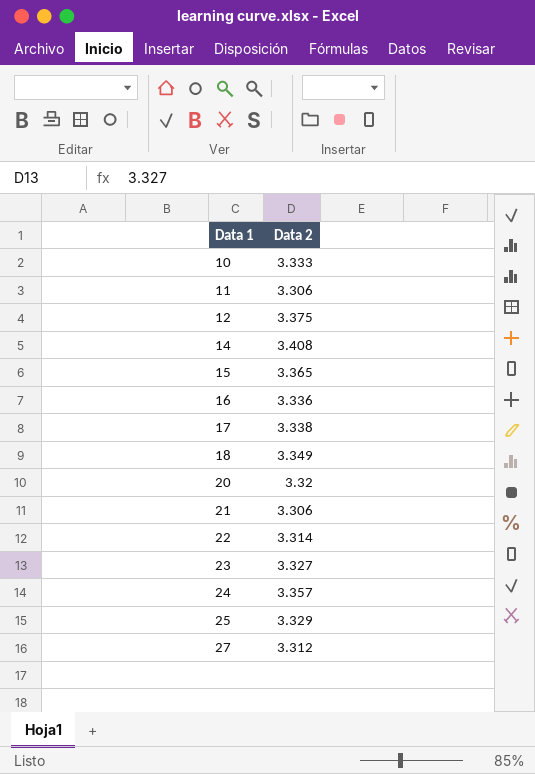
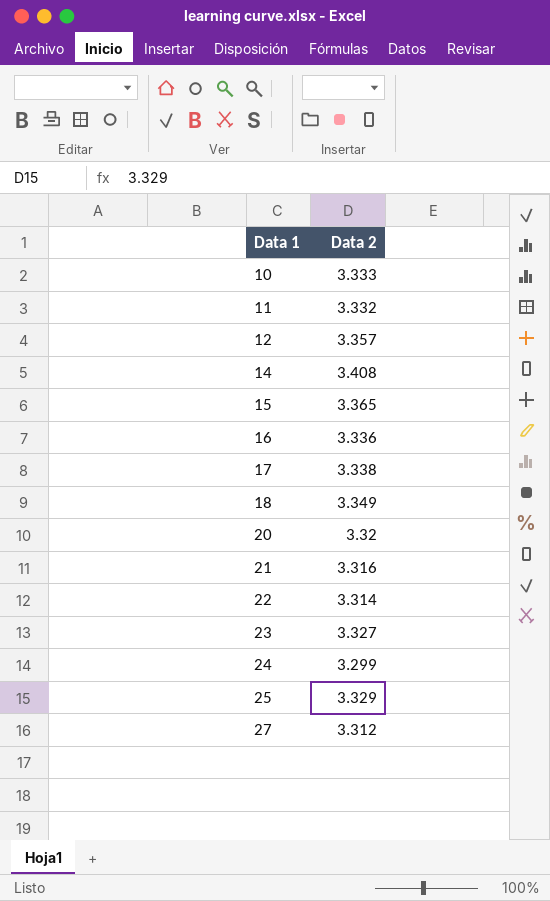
11 | Data 2: 3.306 -> 3.332
12 | Data 2: 3.375 -> 3.357
21 | Data 2: 3.306 -> 3.316
24 | Data 2: 3.357 -> 3.299

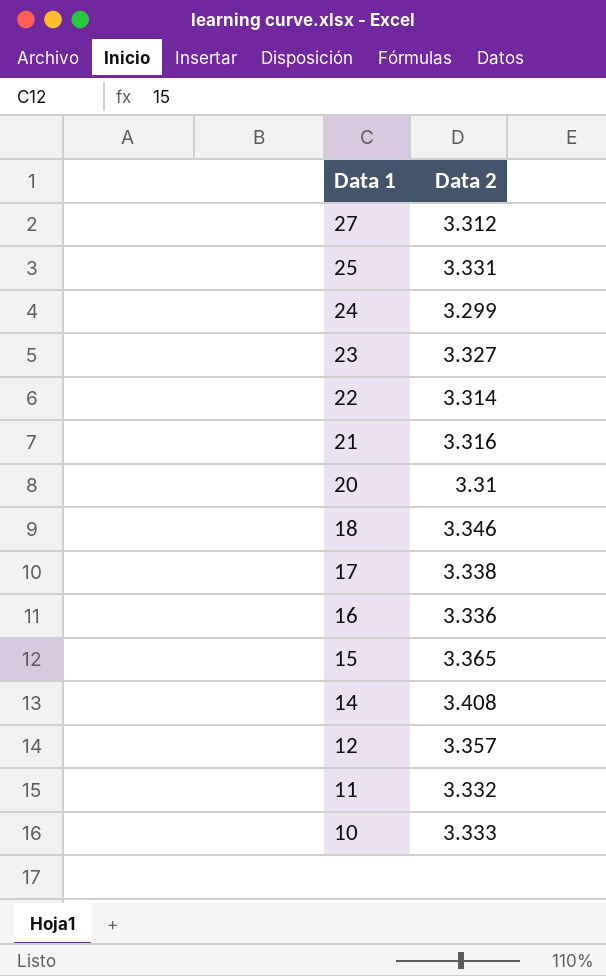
row order: Data 1 ascending -> Data 1 descending
25 | Data 2: 3.329 -> 3.331
20 | Data 2: 3.32 -> 3.31
18 | Data 2: 3.349 -> 3.346

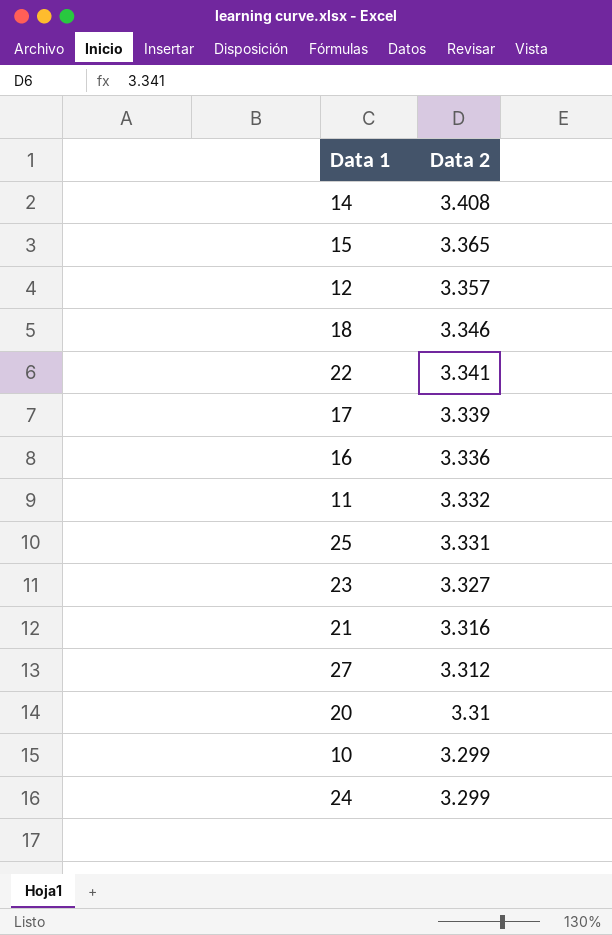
row order: Data 1 descending -> Data 2 descending
22 | Data 2: 3.314 -> 3.341
17 | Data 2: 3.338 -> 3.339
10 | Data 2: 3.333 -> 3.299

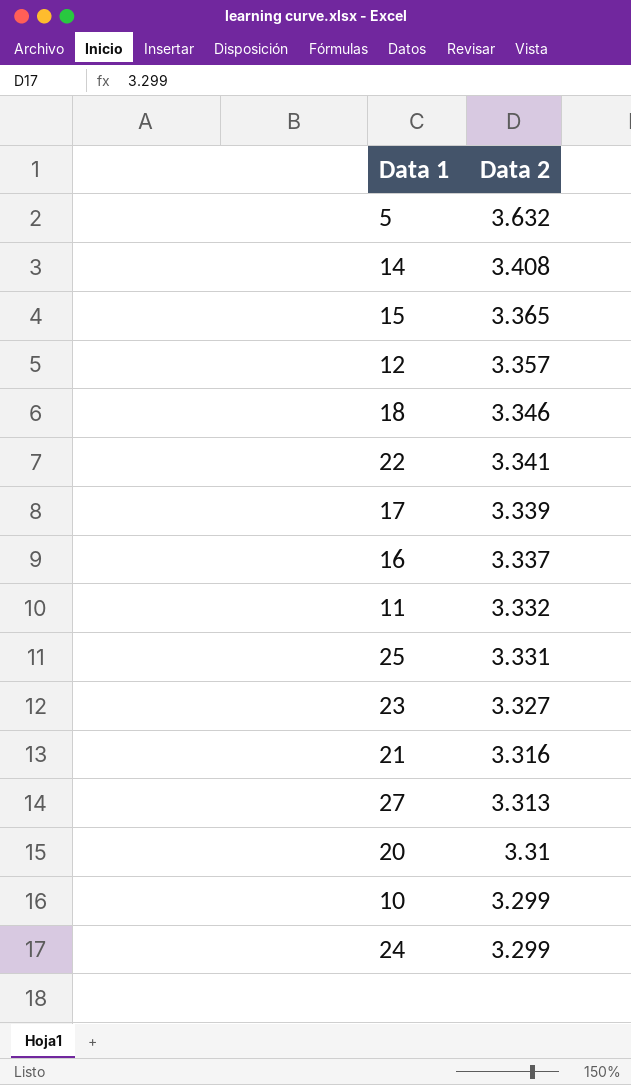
row 5: none -> 3.632
16 | Data 2: 3.336 -> 3.337
27 | Data 2: 3.312 -> 3.313

